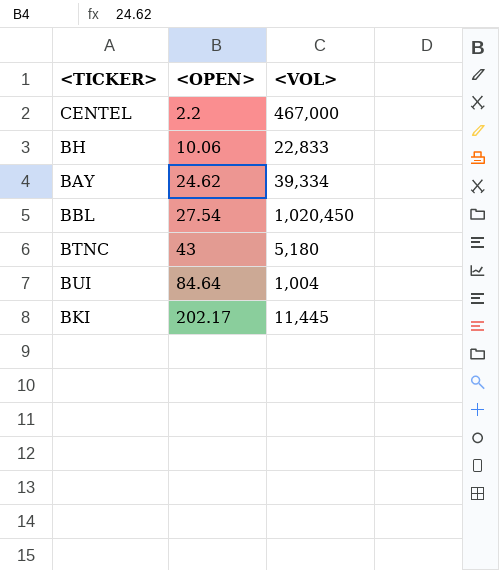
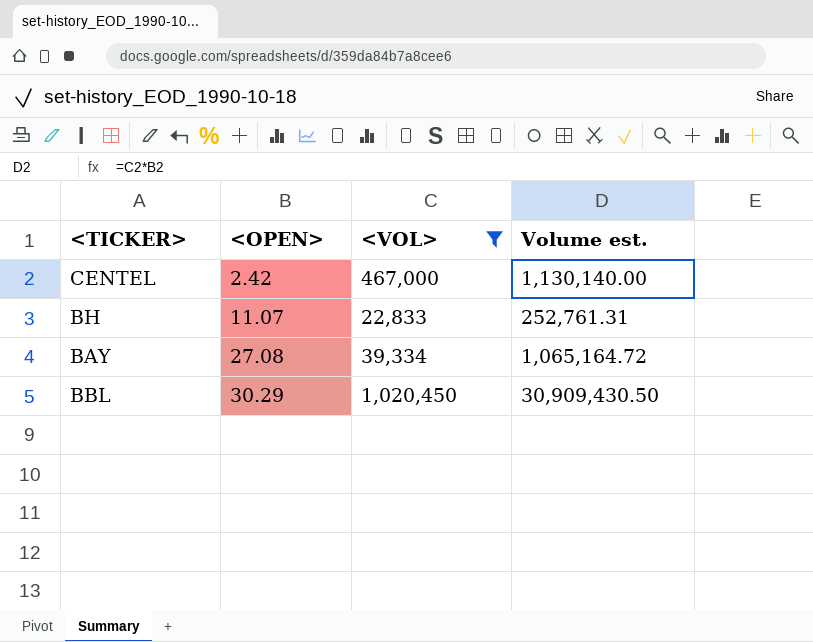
filter: none -> <VOL> >= 22,833
column Volume est. | formula: none -> [<OPEN>] * [<VOL>]
CENTEL | <OPEN>: 2.2 -> 2.42
BH | <OPEN>: 10.06 -> 11.07
BAY | <OPEN>: 24.62 -> 27.08
BBL | <OPEN>: 27.54 -> 30.29

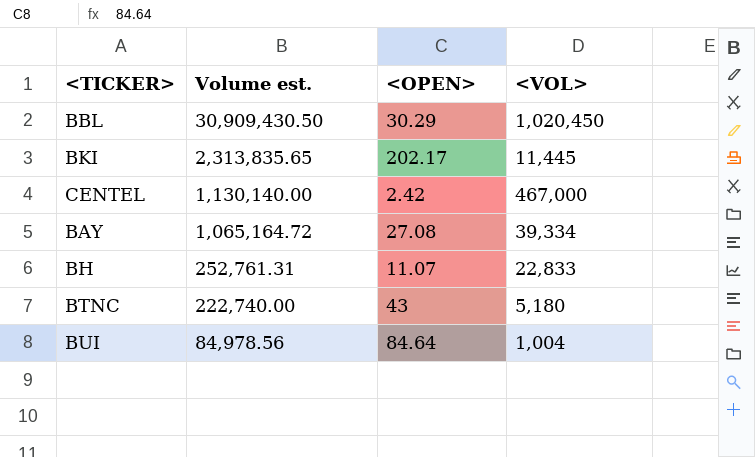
filter: <VOL> >= 22,833 -> none
row order: <OPEN> ascending -> Volume est. descending
column Volume est. | position: 4 -> 2

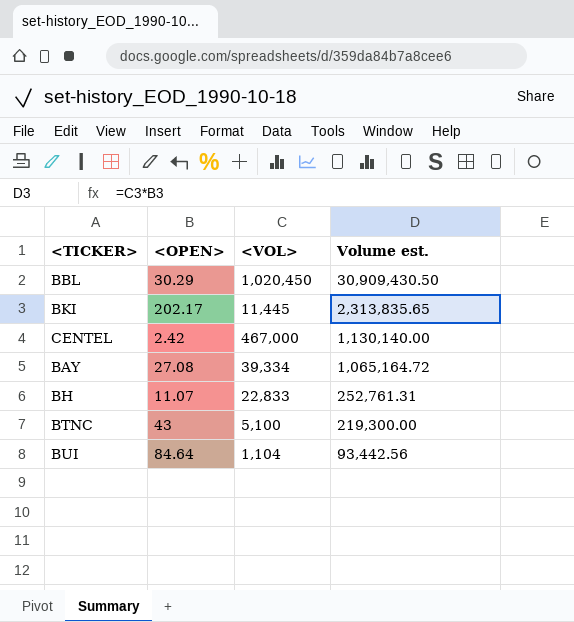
column Volume est. | position: 2 -> 4
BTNC | <VOL>: 5,180 -> 5,100
BTNC | Volume est.: 222,740.00 -> 219,300.00
BUI | <VOL>: 1,004 -> 1,104
BUI | Volume est.: 84,978.56 -> 93,442.56

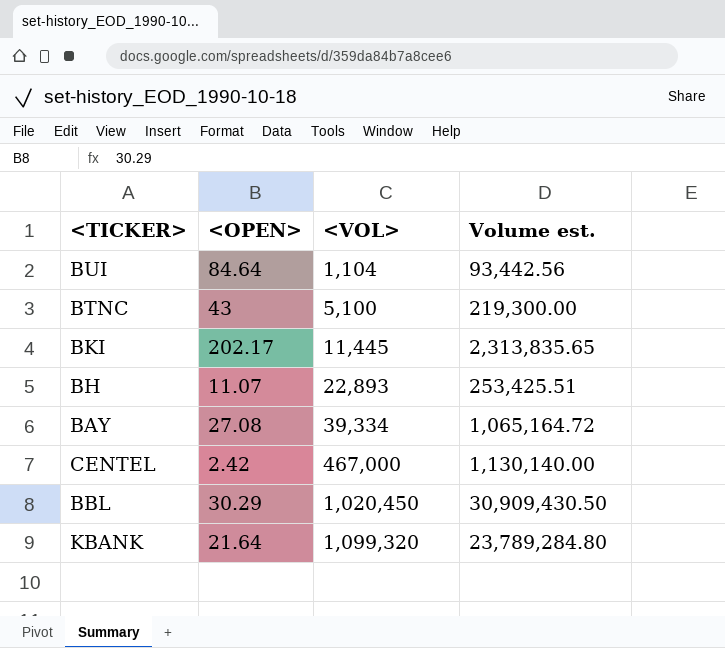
row order: Volume est. descending -> <VOL> ascending
BH | <VOL>: 22,833 -> 22,893
BH | Volume est.: 252,761.31 -> 253,425.51
row KBANK: none -> 21.64 | 1,099,320 | 23,789,284.80

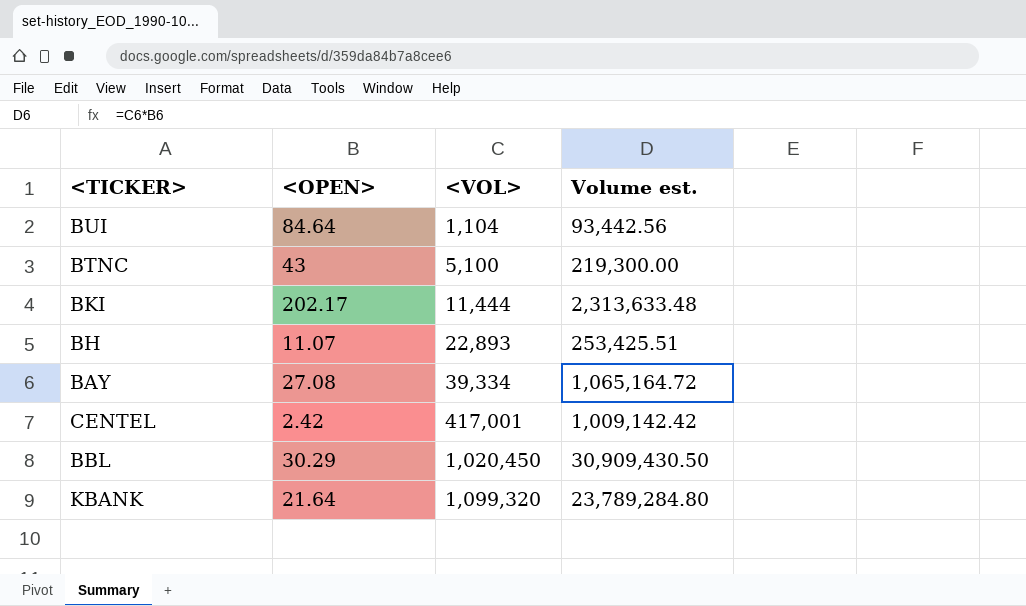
BKI | <VOL>: 11,445 -> 11,444
BKI | Volume est.: 2,313,835.65 -> 2,313,633.48
CENTEL | <VOL>: 467,000 -> 417,001
CENTEL | Volume est.: 1,130,140.00 -> 1,009,142.42

